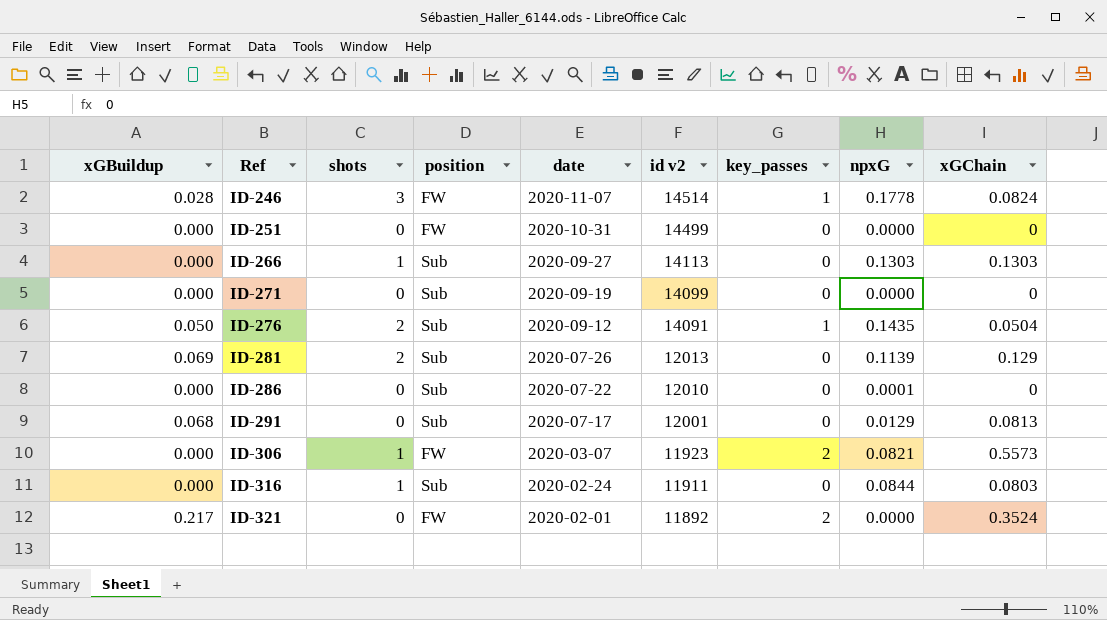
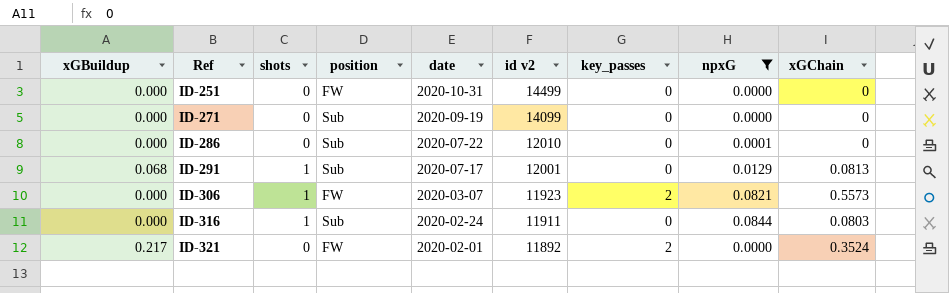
filter: none -> npxG <= 0.0844
ID-291 | shots: 0 -> 1

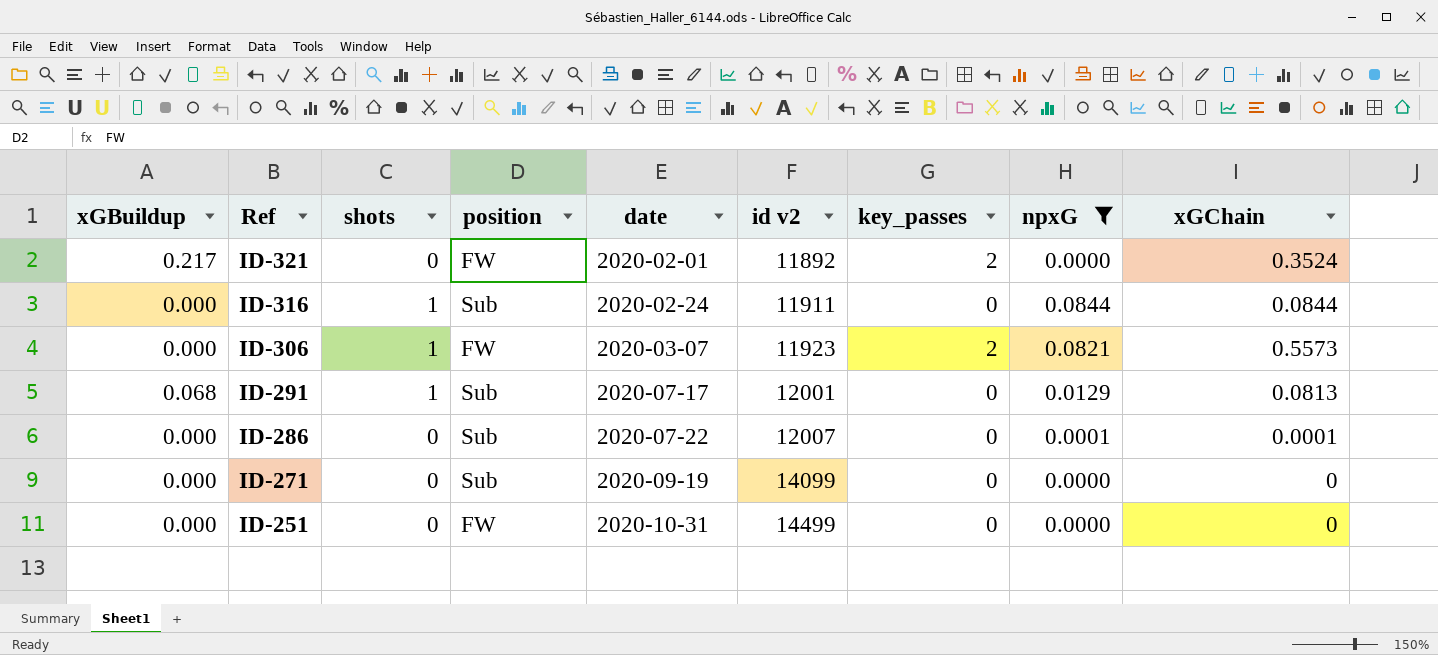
row order: Ref ascending -> Ref descending
ID-316 | xGChain: 0.0803 -> 0.0844
ID-286 | id v2: 12010 -> 12007
ID-286 | xGChain: 0 -> 0.0001

